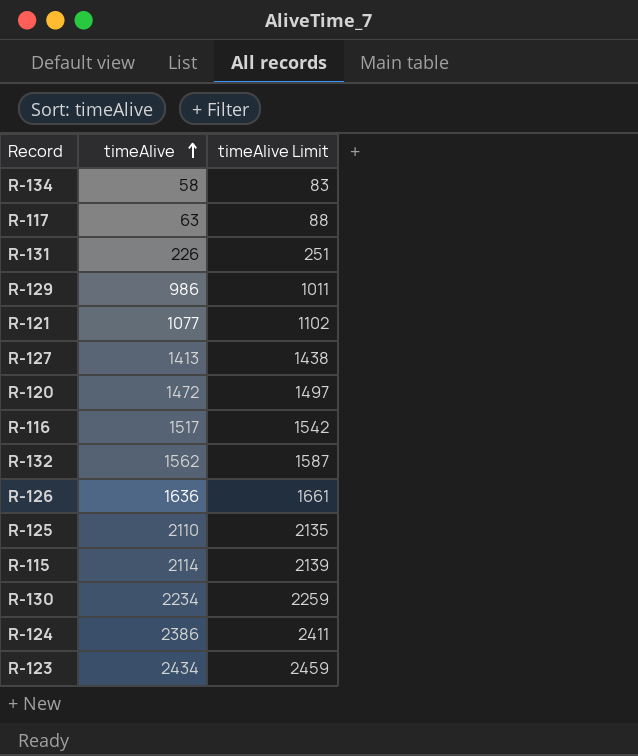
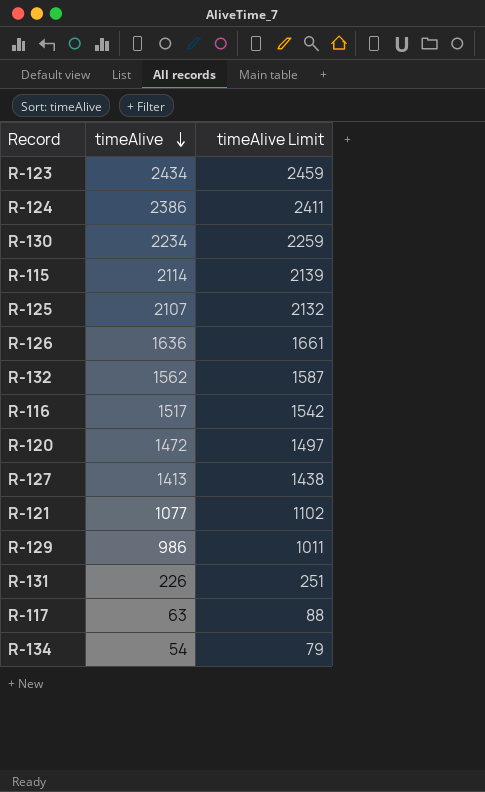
row order: timeAlive ascending -> timeAlive descending
R-125 | timeAlive: 2110 -> 2107
R-125 | timeAlive Limit: 2135 -> 2132
R-134 | timeAlive: 58 -> 54
R-134 | timeAlive Limit: 83 -> 79

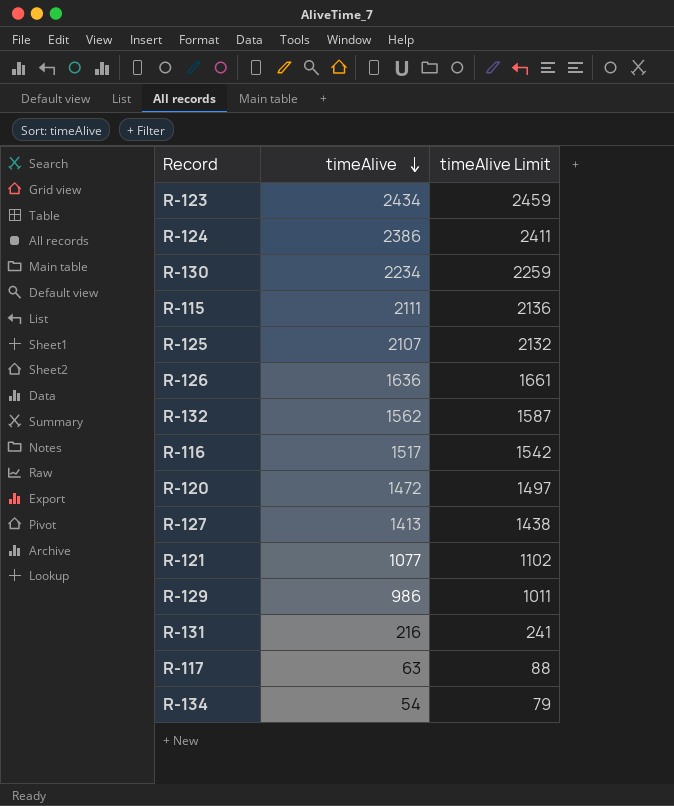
R-115 | timeAlive: 2114 -> 2111
R-115 | timeAlive Limit: 2139 -> 2136
R-131 | timeAlive: 226 -> 216
R-131 | timeAlive Limit: 251 -> 241

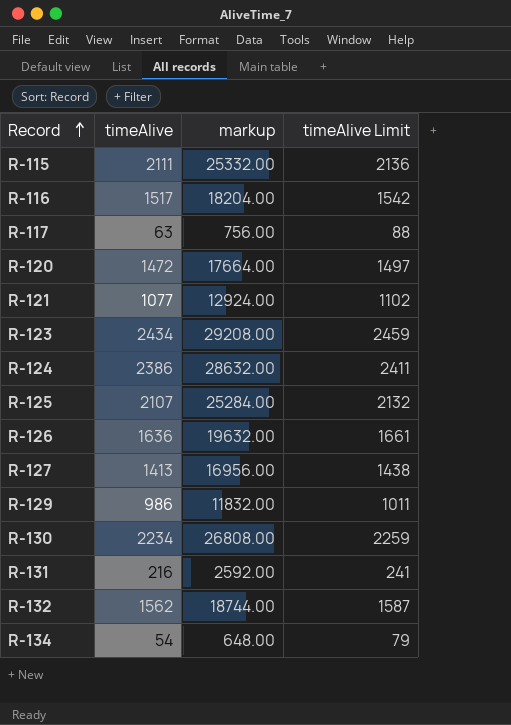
row order: timeAlive descending -> Record ascending
column markup | formula: none -> [timeAlive] * 12

